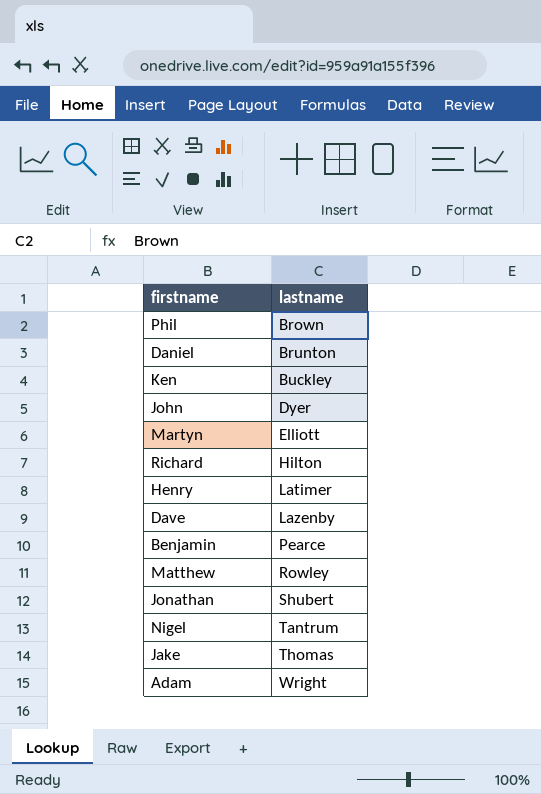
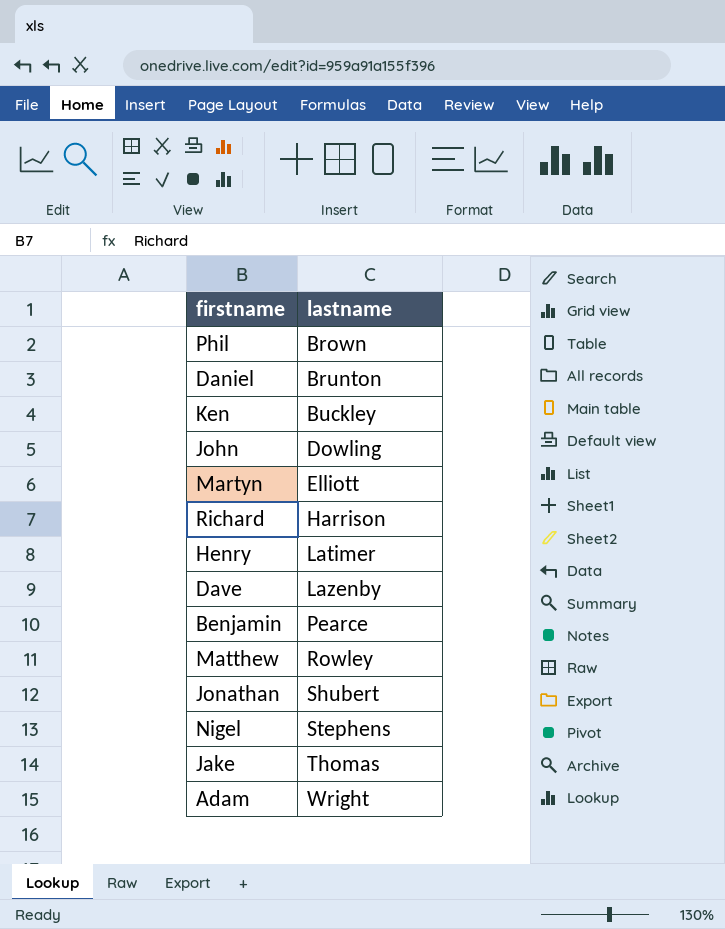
John | lastname: Dyer -> Dowling
Richard | lastname: Hilton -> Harrison
Nigel | lastname: Tantrum -> Stephens

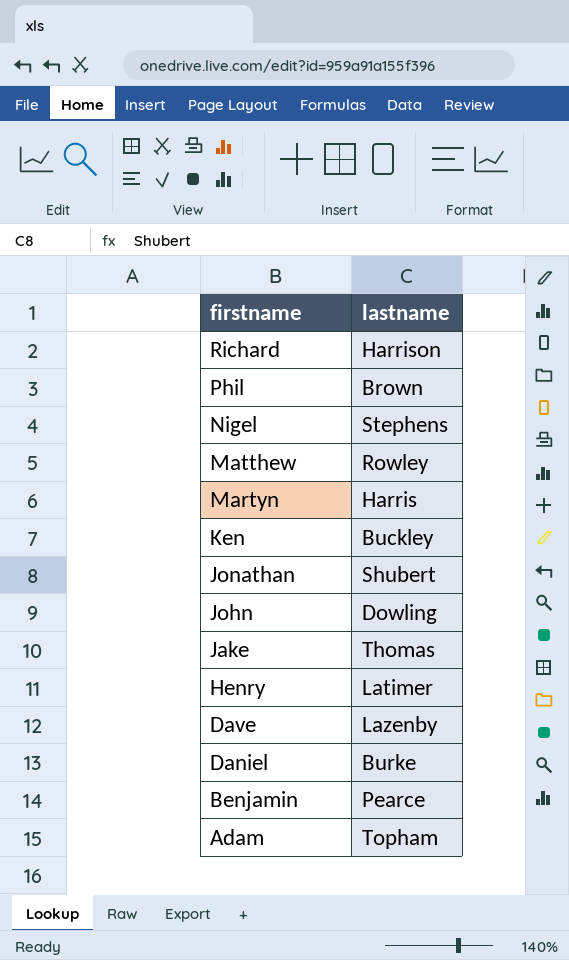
row order: lastname ascending -> firstname descending
Martyn | lastname: Elliott -> Harris
Daniel | lastname: Brunton -> Burke
Adam | lastname: Wright -> Topham

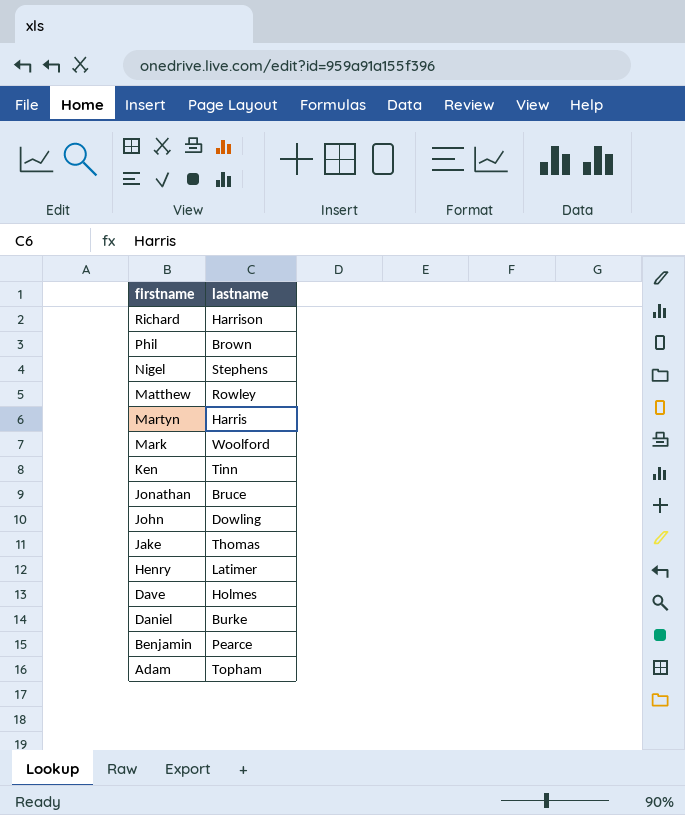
row Mark: none -> Woolford
Ken | lastname: Buckley -> Tinn
Jonathan | lastname: Shubert -> Bruce
Dave | lastname: Lazenby -> Holmes

